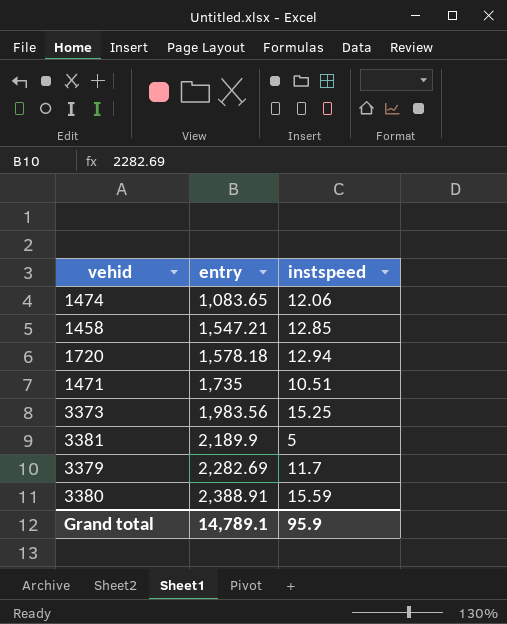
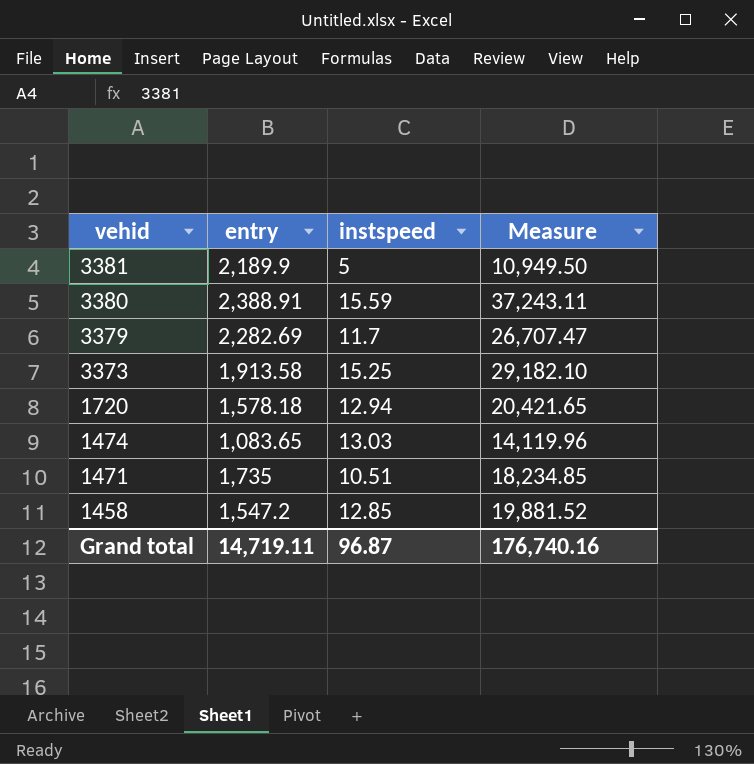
row order: entry ascending -> vehid descending
column Measure | formula: none -> [entry] * [instspeed]
3373 | entry: 1,983.56 -> 1,913.58
1474 | instspeed: 12.06 -> 13.03
1458 | entry: 1,547.21 -> 1,547.2
Grand total | entry: 14,789.1 -> 14,719.11
Grand total | instspeed: 95.9 -> 96.87

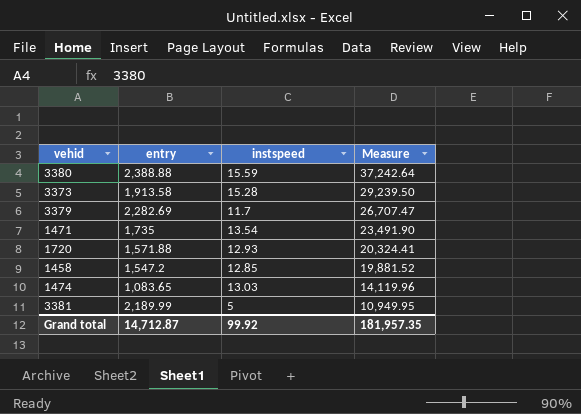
row order: vehid descending -> Measure descending
3380 | entry: 2,388.91 -> 2,388.88
3380 | Measure: 37,243.11 -> 37,242.64
3373 | instspeed: 15.25 -> 15.28
3373 | Measure: 29,182.10 -> 29,239.50
1471 | instspeed: 10.51 -> 13.54
1471 | Measure: 18,234.85 -> 23,491.90
1720 | entry: 1,578.18 -> 1,571.88
1720 | instspeed: 12.94 -> 12.93
1720 | Measure: 20,421.65 -> 20,324.41
3381 | entry: 2,189.9 -> 2,189.99
3381 | Measure: 10,949.50 -> 10,949.95
Grand total | entry: 14,719.11 -> 14,712.87
Grand total | instspeed: 96.87 -> 99.92
Grand total | Measure: 176,740.16 -> 181,957.35

